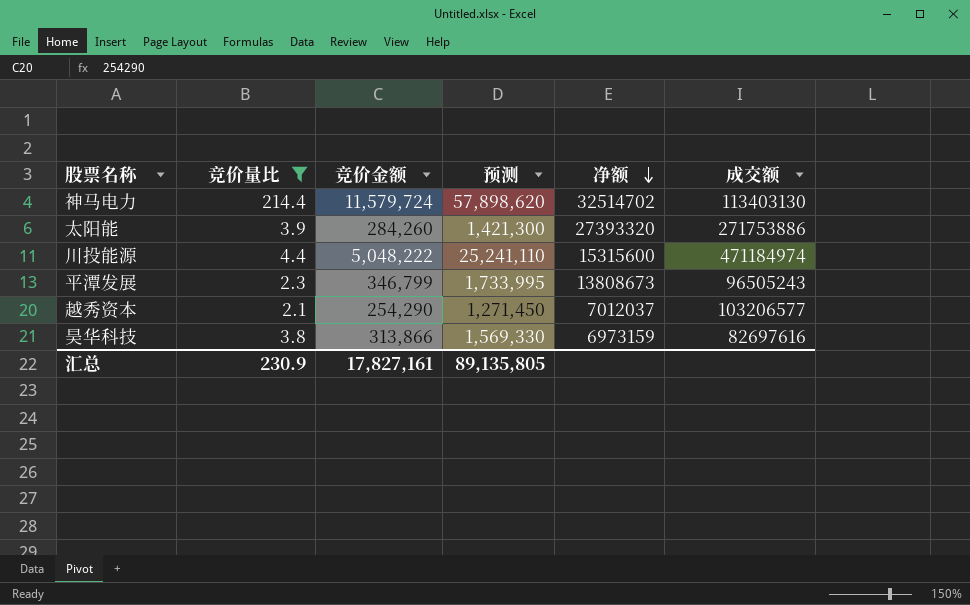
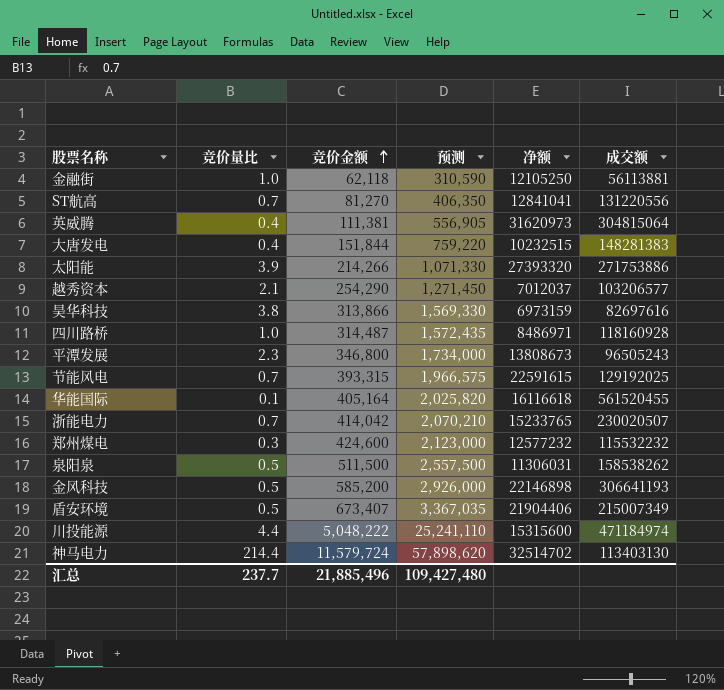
filter: 竞价量比 >= 2.1 -> none
row order: 净额 descending -> 竞价金额 ascending
太阳能 | 竞价金额: 284,260 -> 214,266
太阳能 | 预测: 1,421,300 -> 1,071,330
平潭发展 | 竞价金额: 346,799 -> 346,800
平潭发展 | 预测: 1,733,995 -> 1,734,000
汇总 | 竞价量比: 230.9 -> 237.7
汇总 | 竞价金额: 17,827,161 -> 21,885,496
汇总 | 预测: 89,135,805 -> 109,427,480

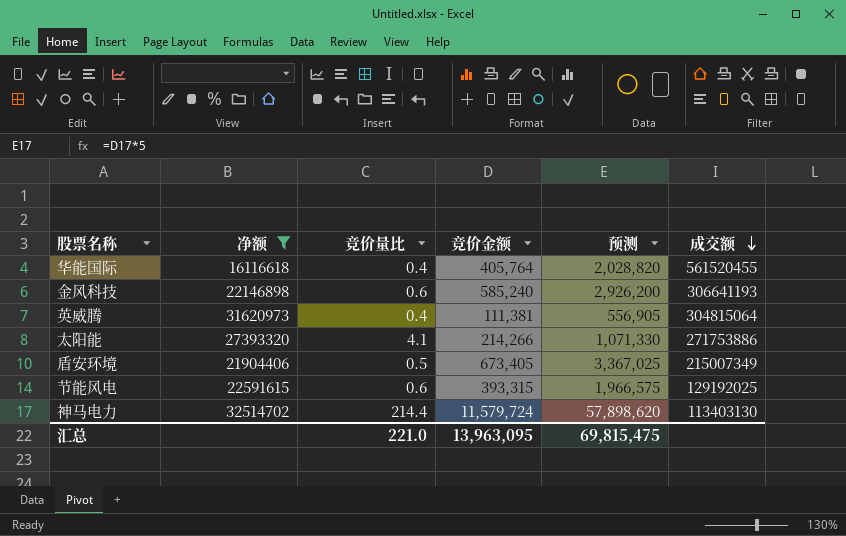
filter: none -> 净额 >= 16116618
row order: 竞价金额 ascending -> 成交额 descending
column 净额 | position: 5 -> 2
华能国际 | 竞价量比: 0.1 -> 0.4
华能国际 | 竞价金额: 405,164 -> 405,764
华能国际 | 预测: 2,025,820 -> 2,028,820
金风科技 | 竞价量比: 0.5 -> 0.6
金风科技 | 竞价金额: 585,200 -> 585,240
金风科技 | 预测: 2,926,000 -> 2,926,200
太阳能 | 竞价量比: 3.9 -> 4.1
盾安环境 | 竞价金额: 673,407 -> 673,405
盾安环境 | 预测: 3,367,035 -> 3,367,025
节能风电 | 竞价量比: 0.7 -> 0.6
汇总 | 竞价量比: 237.7 -> 221.0
汇总 | 竞价金额: 21,885,496 -> 13,963,095
汇总 | 预测: 109,427,480 -> 69,815,475

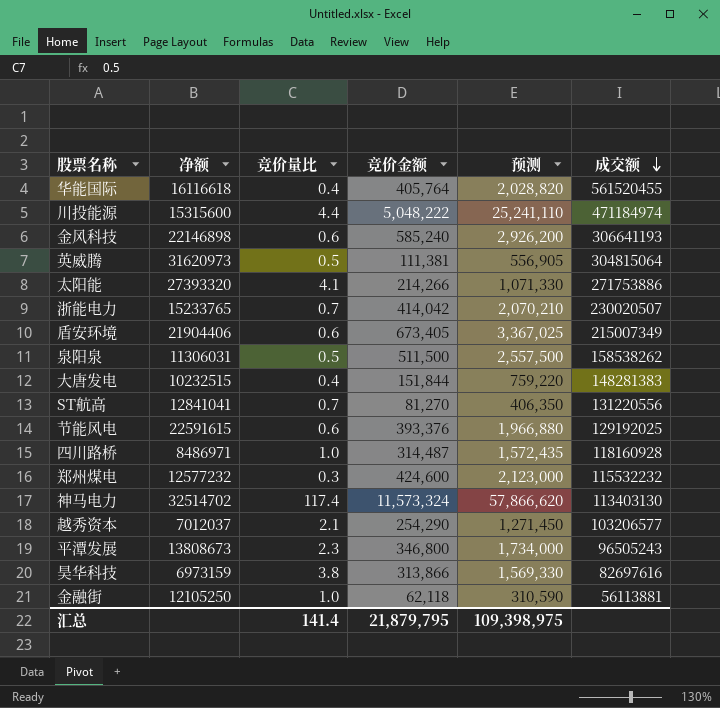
filter: 净额 >= 16116618 -> none
英威腾 | 竞价量比: 0.4 -> 0.5
盾安环境 | 竞价量比: 0.5 -> 0.6
节能风电 | 竞价金额: 393,315 -> 393,376
节能风电 | 预测: 1,966,575 -> 1,966,880
神马电力 | 竞价量比: 214.4 -> 117.4
神马电力 | 竞价金额: 11,579,724 -> 11,573,324
神马电力 | 预测: 57,898,620 -> 57,866,620
汇总 | 竞价量比: 221.0 -> 141.4
汇总 | 竞价金额: 13,963,095 -> 21,879,795
汇总 | 预测: 69,815,475 -> 109,398,975

